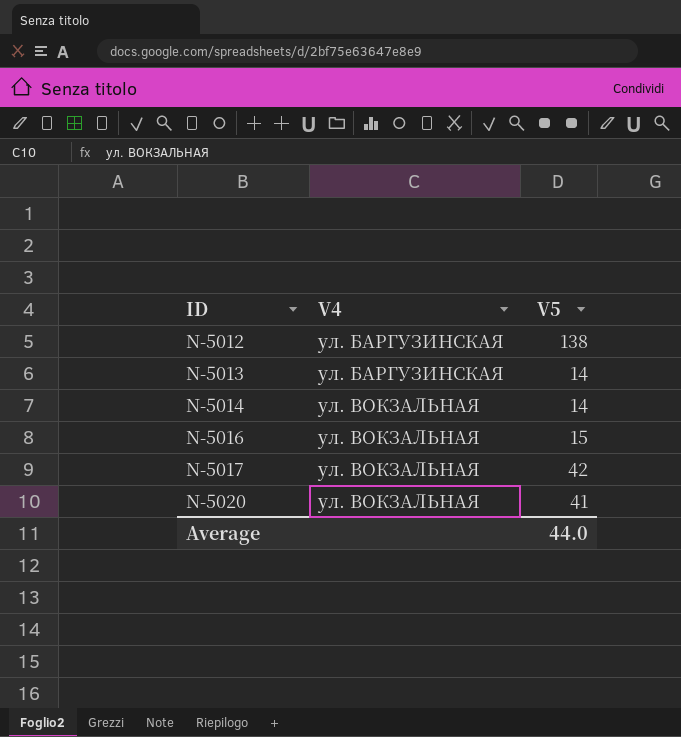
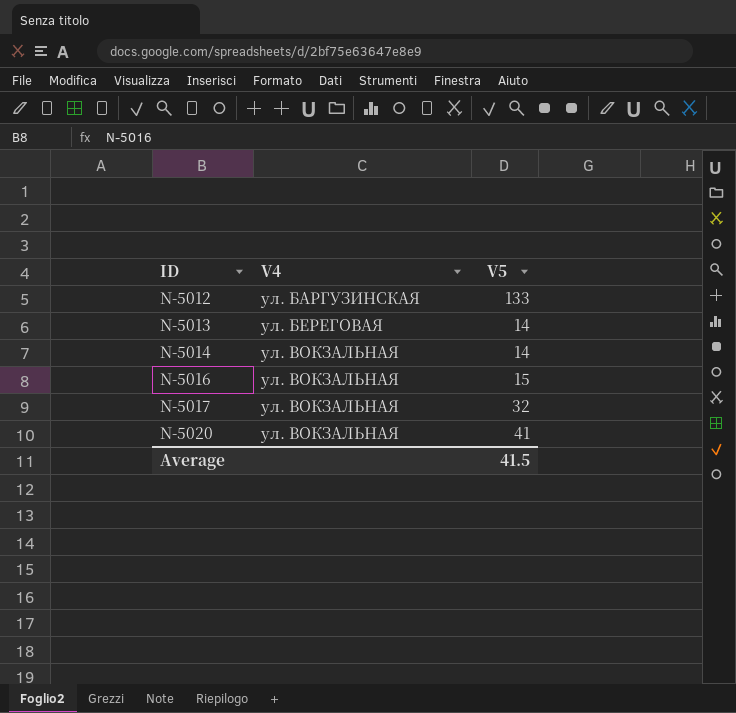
N-5012 | V5: 138 -> 133
N-5013 | V4: ул. БАРГУЗИНСКАЯ -> ул. БЕРЕГОВАЯ
N-5017 | V5: 42 -> 32
Average | V5: 44.0 -> 41.5

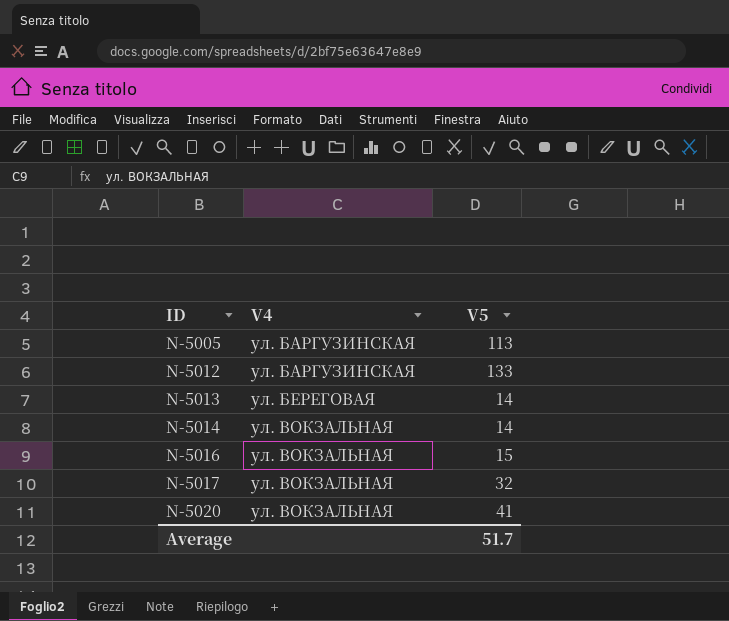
row N-5005: none -> ул. БАРГУЗИНСКАЯ | 113
Average | V5: 41.5 -> 51.7

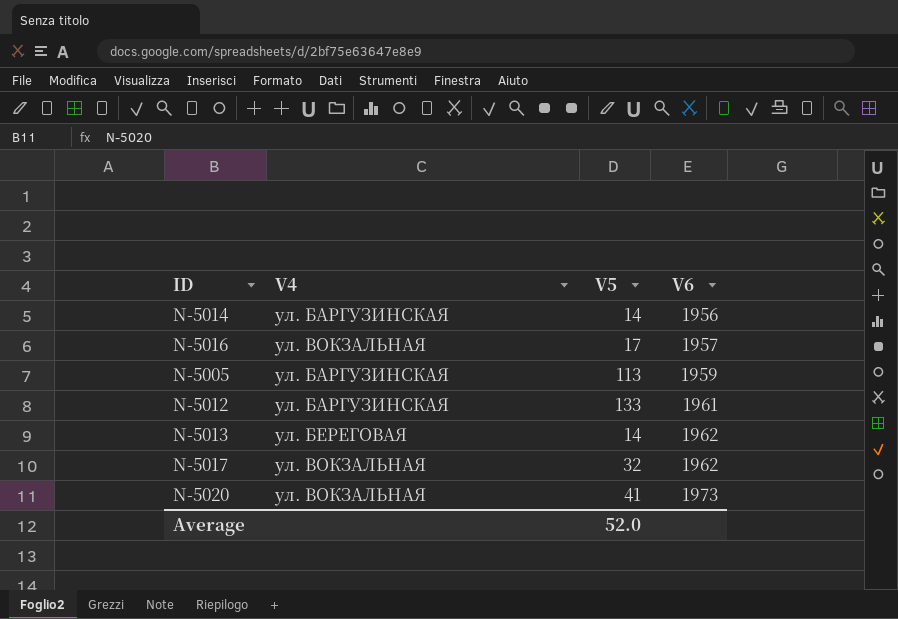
row order: ID ascending -> V6 ascending
column V6 | position: none -> 4
N-5014 | V4: ул. ВОКЗАЛЬНАЯ -> ул. БАРГУЗИНСКАЯ
N-5016 | V5: 15 -> 17
Average | V5: 51.7 -> 52.0

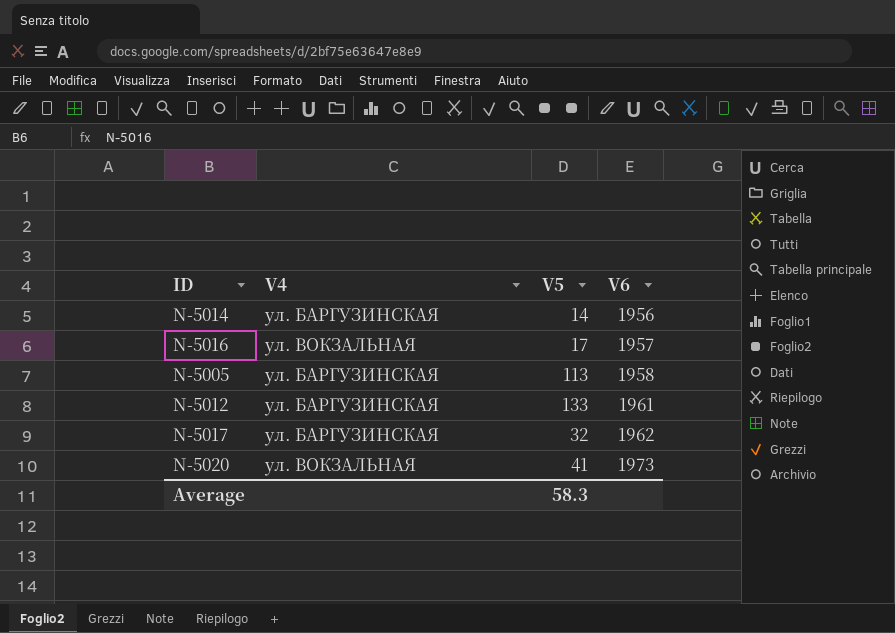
row N-5013: ул. БЕРЕГОВАЯ | 14 | 1962 -> none
N-5005 | V6: 1959 -> 1958
N-5017 | V4: ул. ВОКЗАЛЬНАЯ -> ул. БАРГУЗИНСКАЯ
Average | V5: 52.0 -> 58.3

